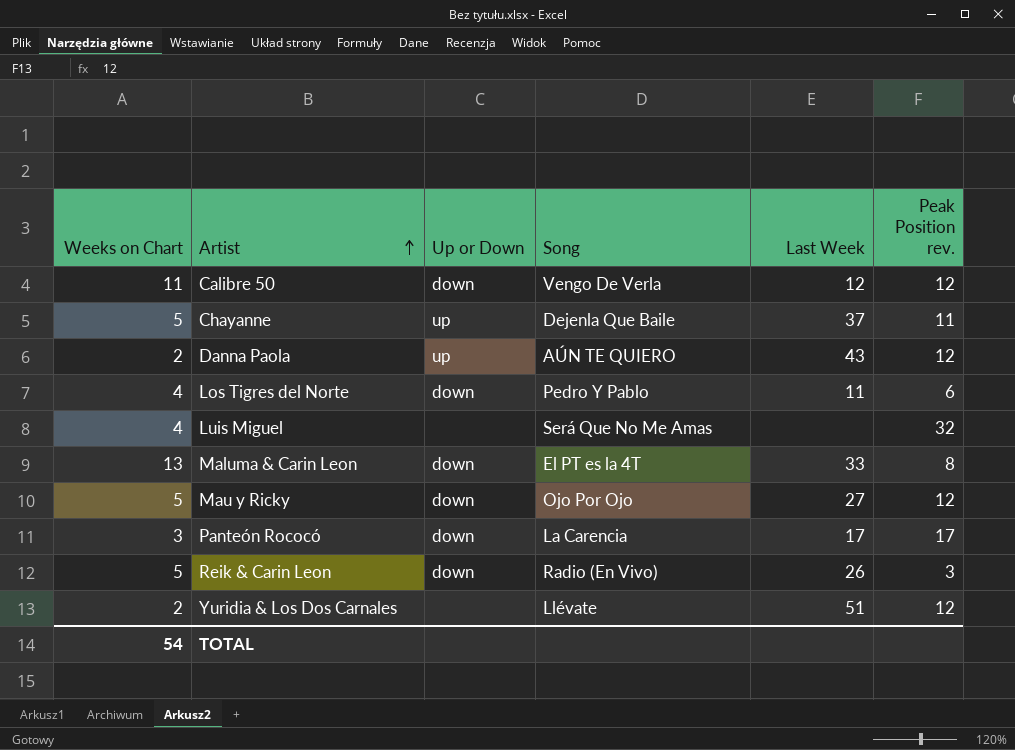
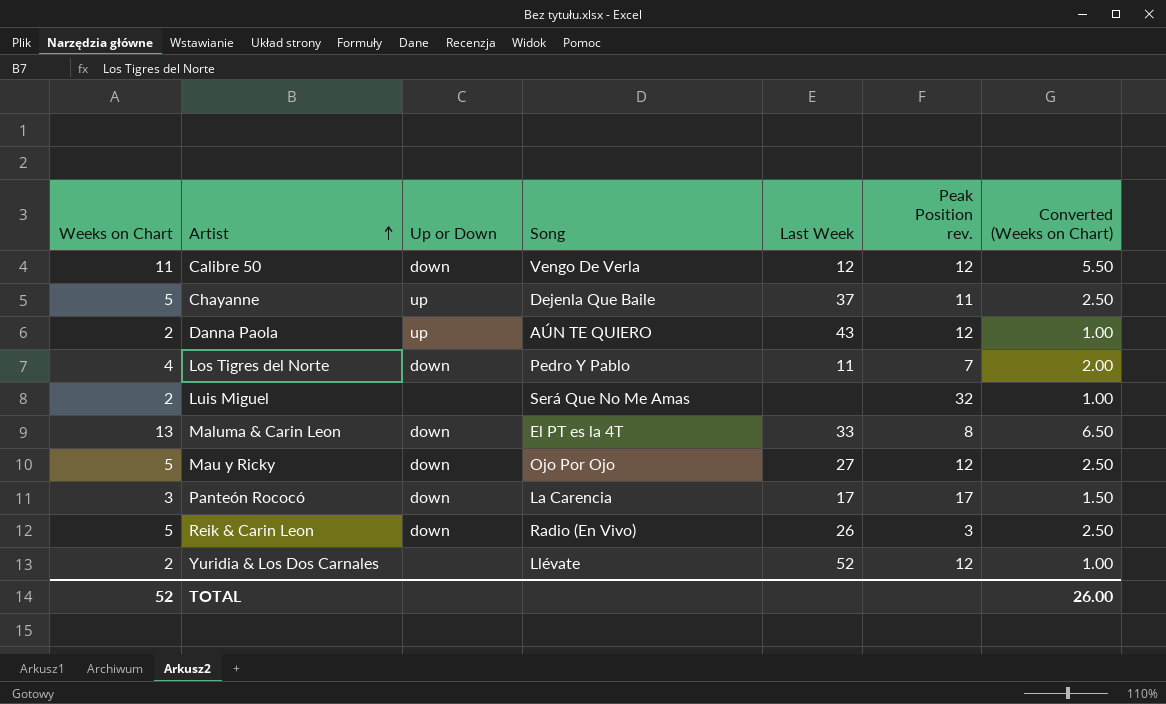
column Converted (Weeks on Chart) | formula: none -> [Weeks on Chart] * 0.5
Los Tigres del Norte | Peak Position rev.: 6 -> 7
Luis Miguel | Weeks on Chart: 4 -> 2
Yuridia & Los Dos Carnales | Last Week: 51 -> 52
TOTAL | Weeks on Chart: 54 -> 52

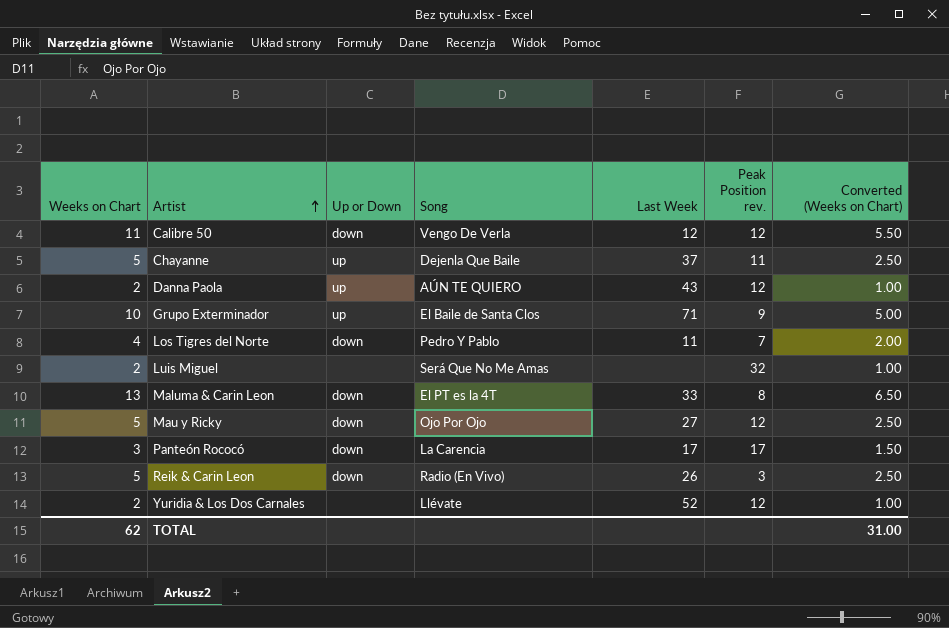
row Grupo Exterminador: none -> 10 | up | El Baile de Santa Clos | 71 | 9 | 5.00
TOTAL | Weeks on Chart: 52 -> 62
TOTAL | Converted (Weeks on Chart): 26.00 -> 31.00

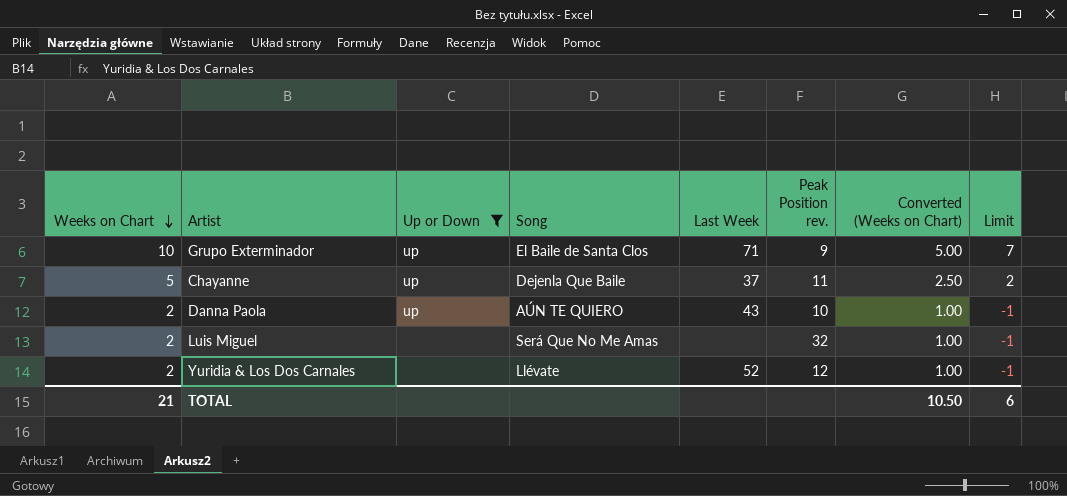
filter: none -> Up or Down != down
row order: Artist ascending -> Weeks on Chart descending
column Limit | formula: none -> [Weeks on Chart] - 3
Danna Paola | Peak Position rev.: 12 -> 10
TOTAL | Weeks on Chart: 62 -> 21
TOTAL | Converted (Weeks on Chart): 31.00 -> 10.50

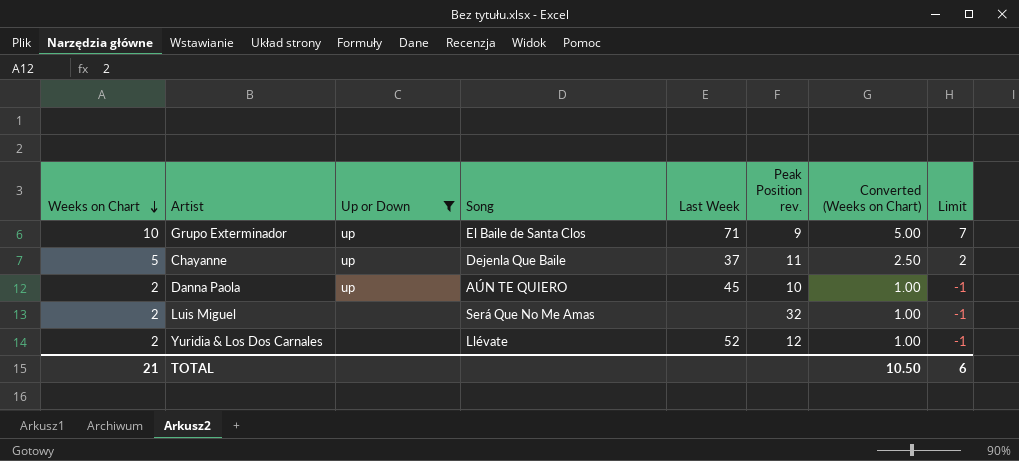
Danna Paola | Last Week: 43 -> 45

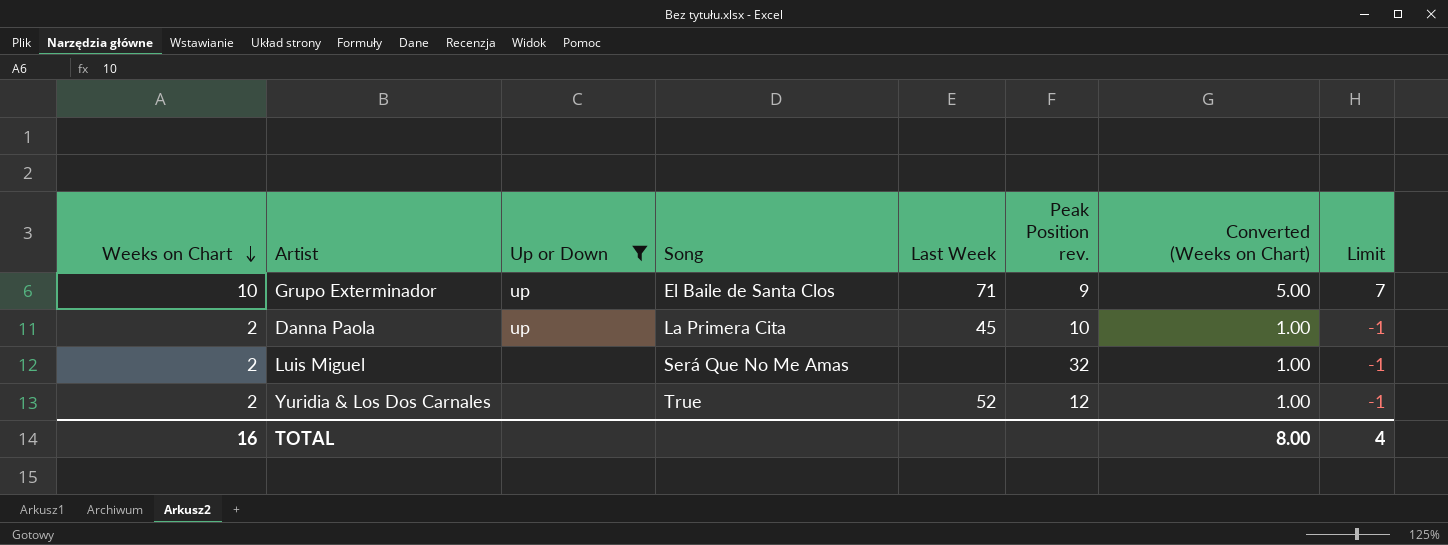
row Chayanne: 5 | up | Dejenla Que Baile | 37 | 11 | 2.50 | 2 -> none
Danna Paola | Song: AÚN TE QUIERO -> La Primera Cita
Yuridia & Los Dos Carnales | Song: Llévate -> True
TOTAL | Weeks on Chart: 21 -> 16
TOTAL | Converted (Weeks on Chart): 10.50 -> 8.00
TOTAL | Limit: 6 -> 4

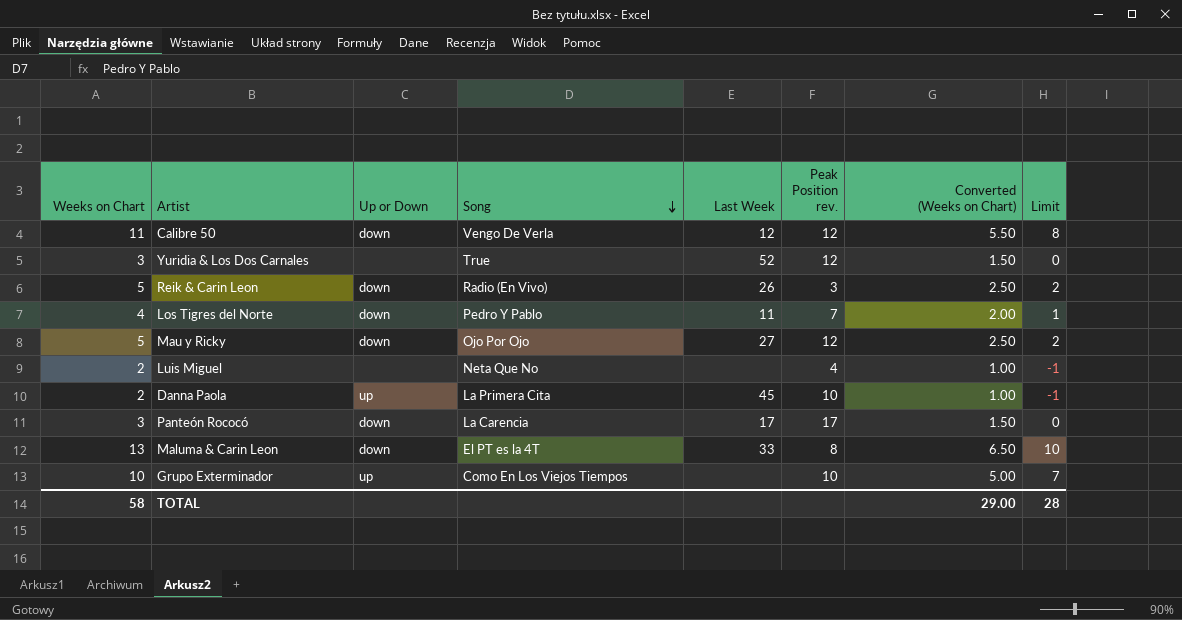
filter: Up or Down != down -> none
row order: Weeks on Chart descending -> Song descending
Yuridia & Los Dos Carnales | Weeks on Chart: 2 -> 3
Yuridia & Los Dos Carnales | Converted (Weeks on Chart): 1.00 -> 1.50
Yuridia & Los Dos Carnales | Limit: -1 -> 0
Luis Miguel | Song: Será Que No Me Amas -> Neta Que No
Luis Miguel | Peak Position rev.: 32 -> 4
Grupo Exterminador | Song: El Baile de Santa Clos -> Como En Los Viejos Tiempos
Grupo Exterminador | Last Week: 71 -> none
Grupo Exterminador | Peak Position rev.: 9 -> 10
TOTAL | Weeks on Chart: 16 -> 58
TOTAL | Converted (Weeks on Chart): 8.00 -> 29.00
TOTAL | Limit: 4 -> 28

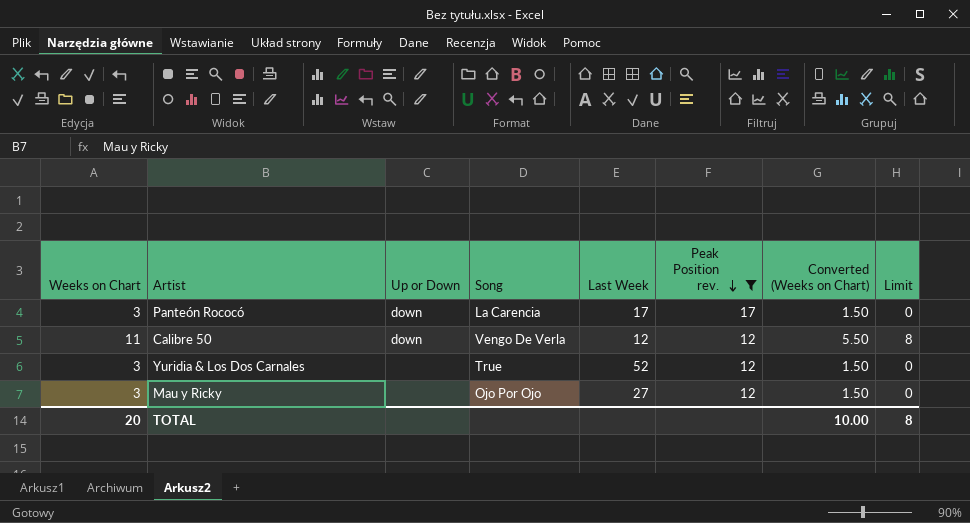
filter: none -> Peak Position rev. >= 12
row order: Song descending -> Peak Position rev. descending
Mau y Ricky | Weeks on Chart: 5 -> 3
Mau y Ricky | Up or Down: down -> none
Mau y Ricky | Converted (Weeks on Chart): 2.50 -> 1.50
Mau y Ricky | Limit: 2 -> 0
TOTAL | Weeks on Chart: 58 -> 20
TOTAL | Converted (Weeks on Chart): 29.00 -> 10.00
TOTAL | Limit: 28 -> 8

